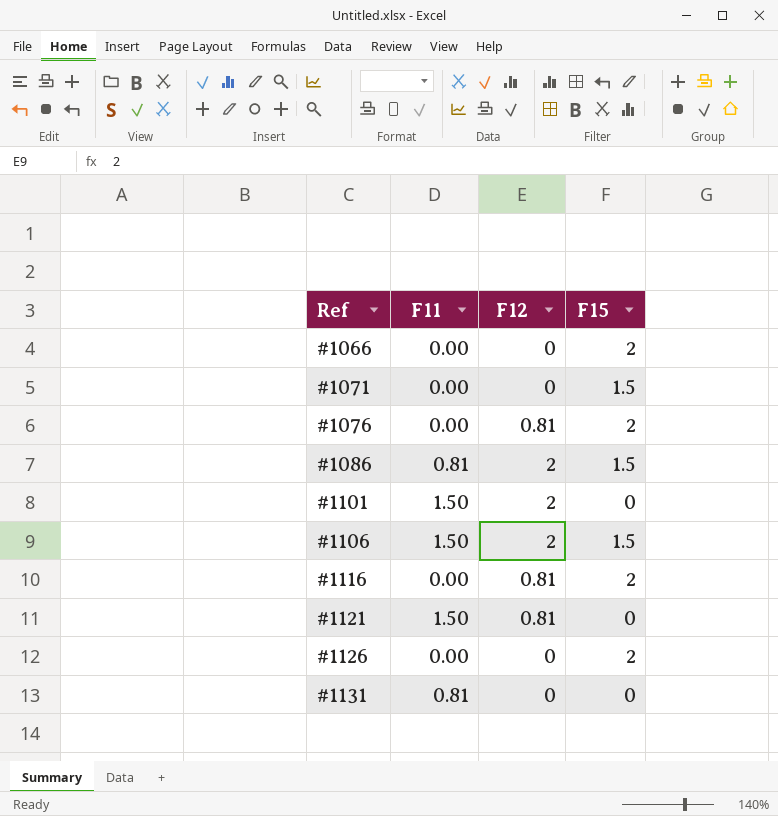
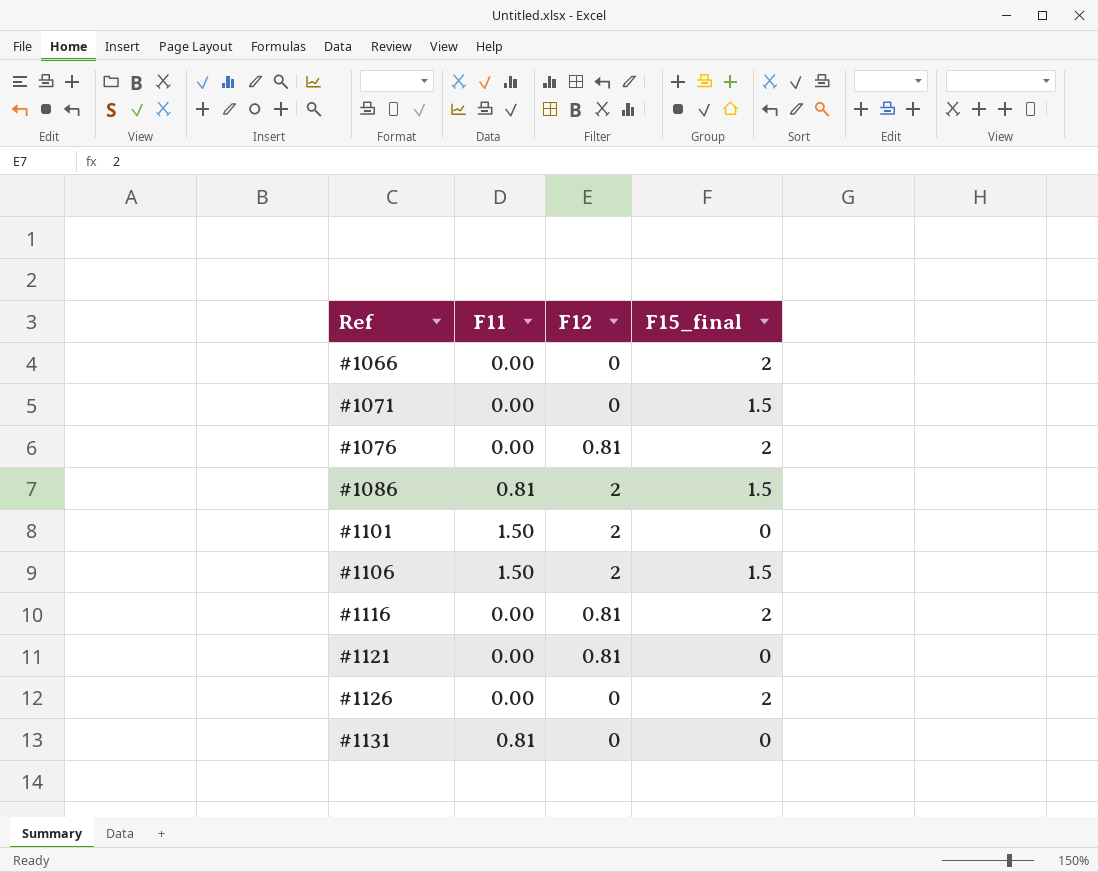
column name: F15 -> F15_final
#1121 | F11: 1.50 -> 0.00

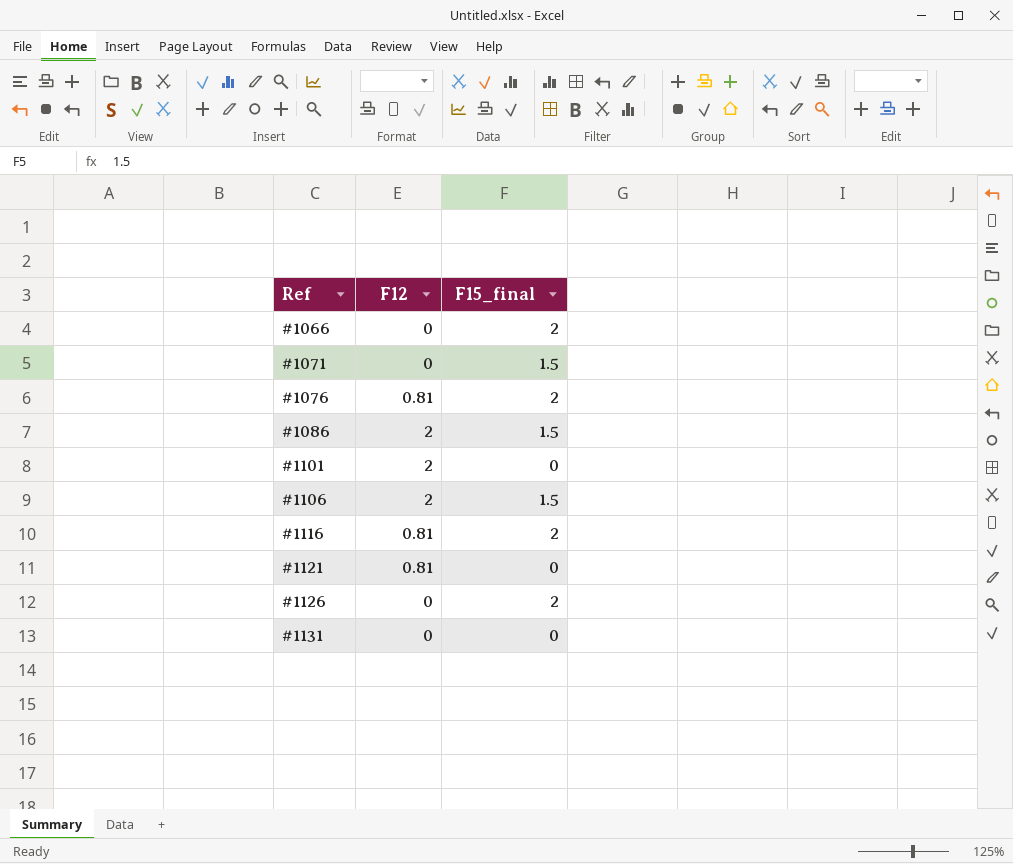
column F11 | position: 2 -> none

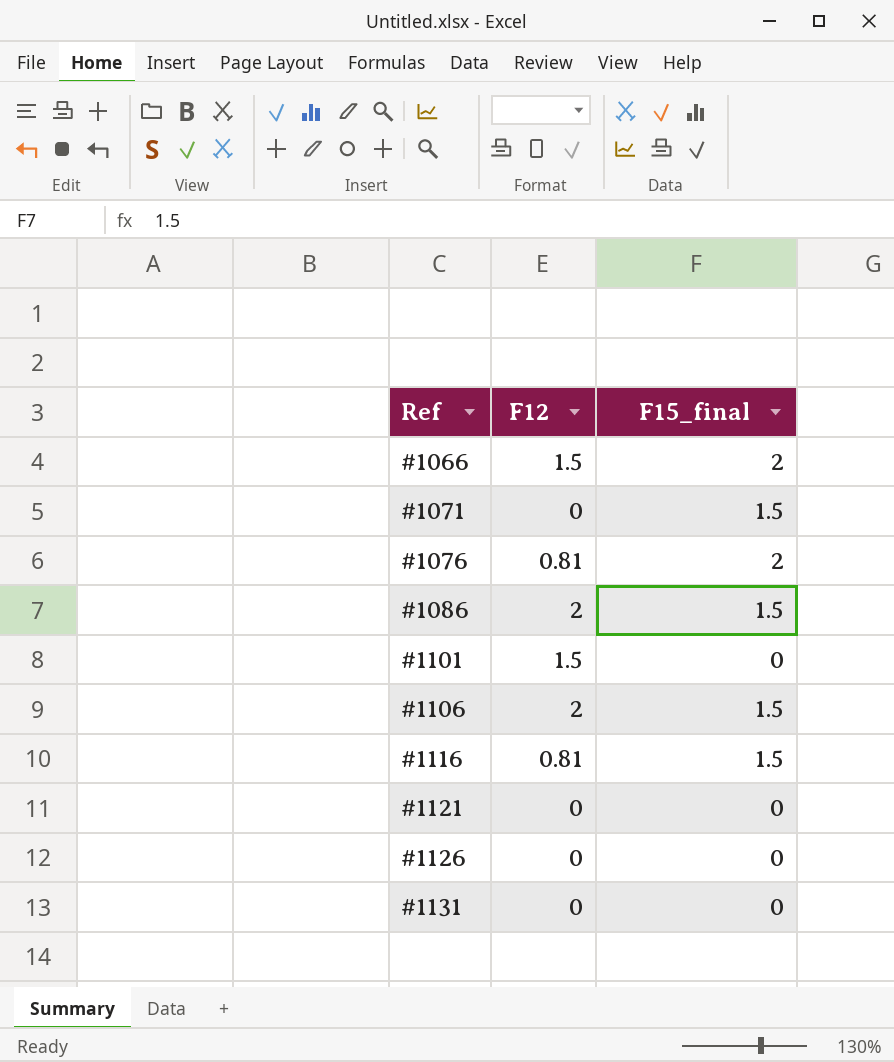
#1066 | F12: 0 -> 1.5
#1101 | F12: 2 -> 1.5
#1116 | F15_final: 2 -> 1.5
#1121 | F12: 0.81 -> 0
#1126 | F15_final: 2 -> 0

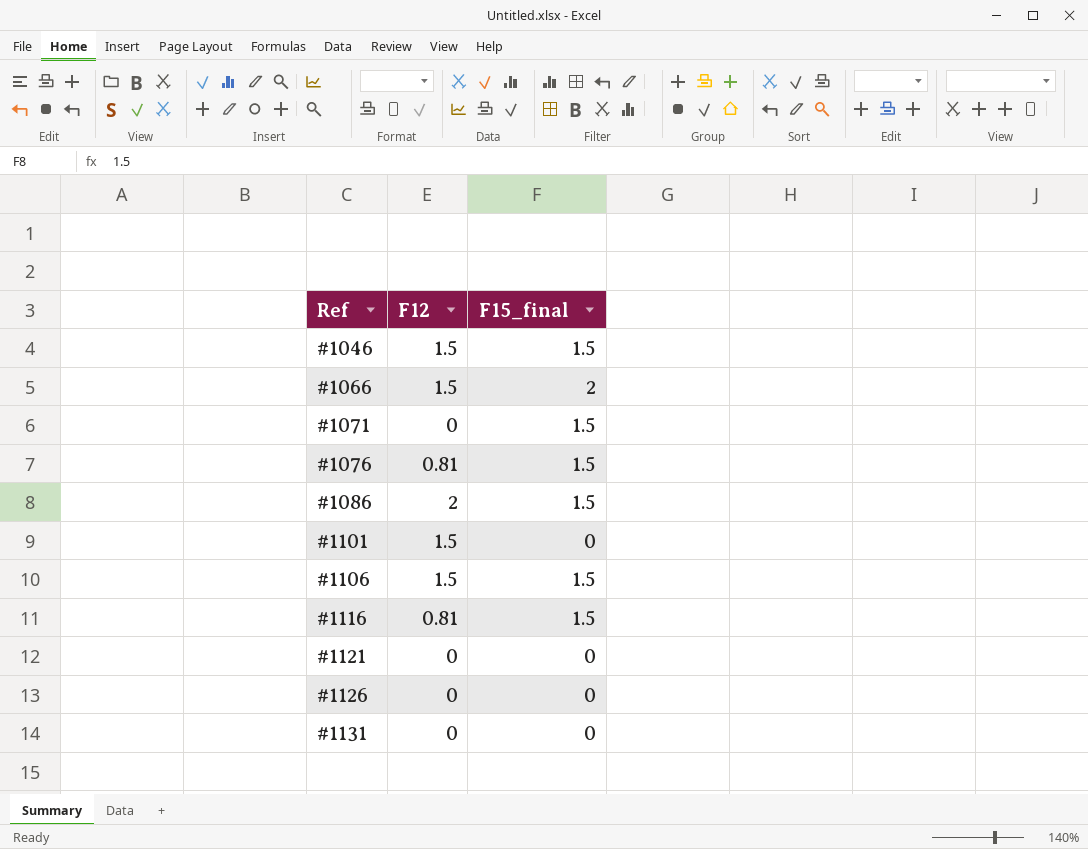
row #1046: none -> 1.5 | 1.5
#1076 | F15_final: 2 -> 1.5
#1106 | F12: 2 -> 1.5

